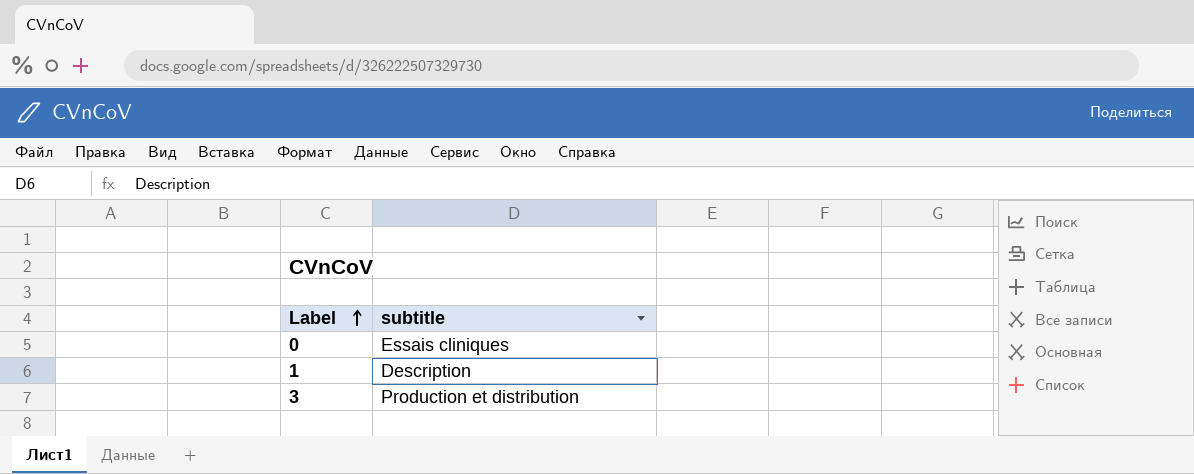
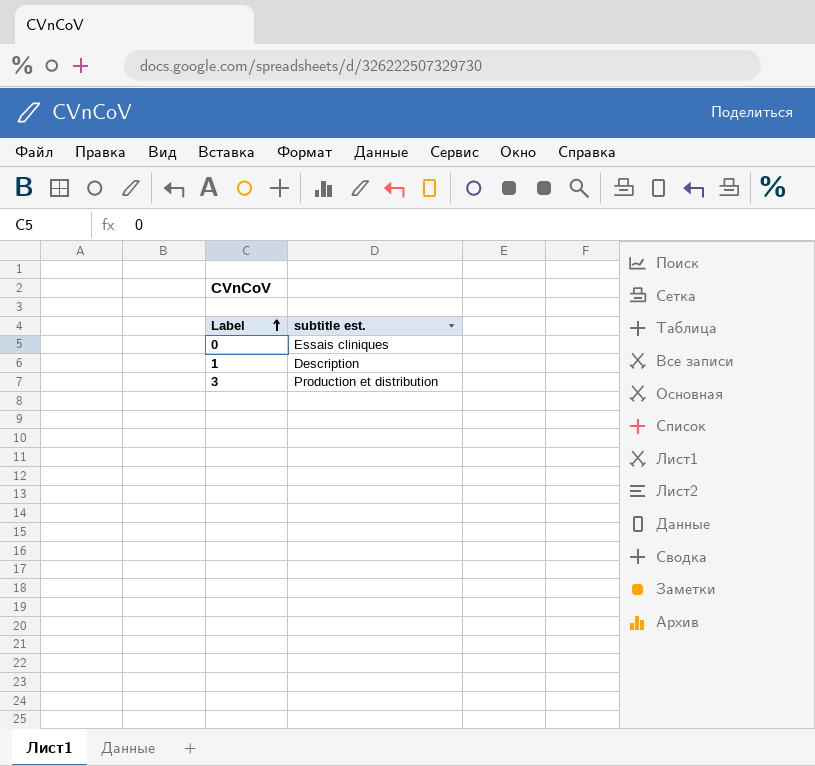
column name: subtitle -> subtitle est.

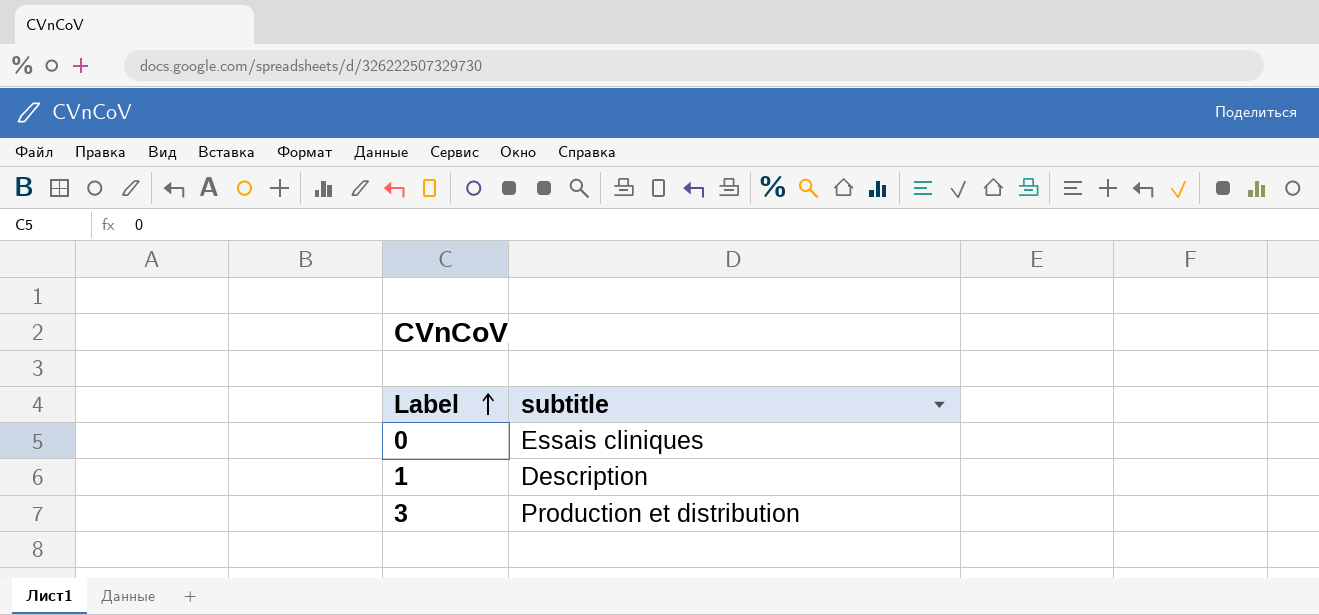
column name: subtitle est. -> subtitle

